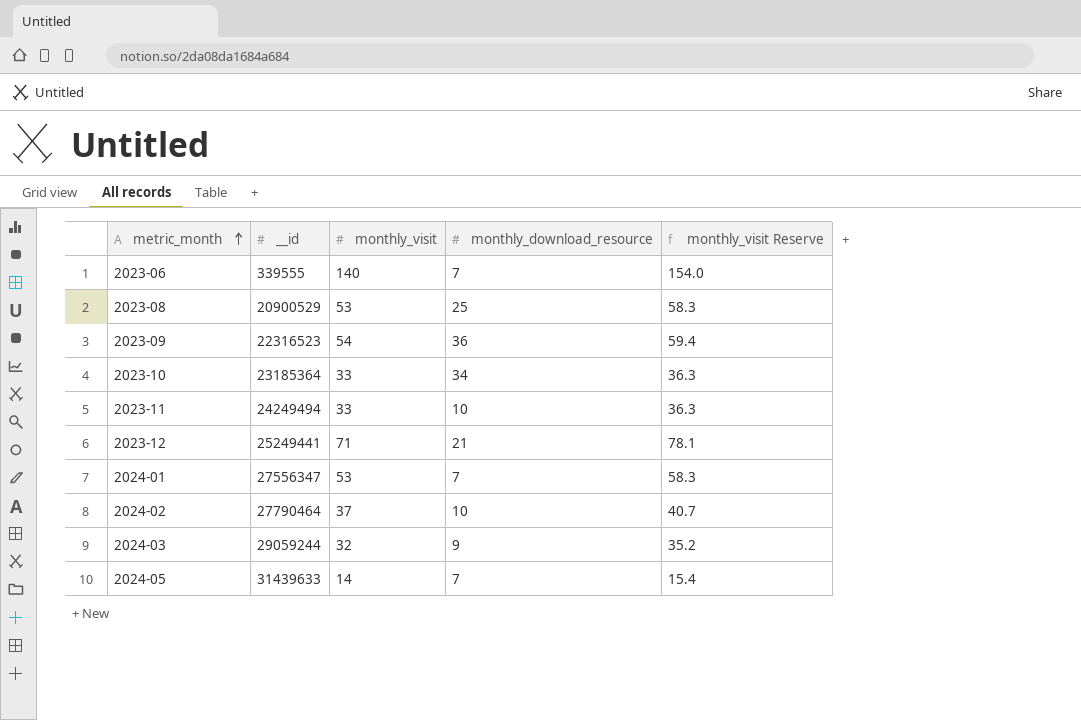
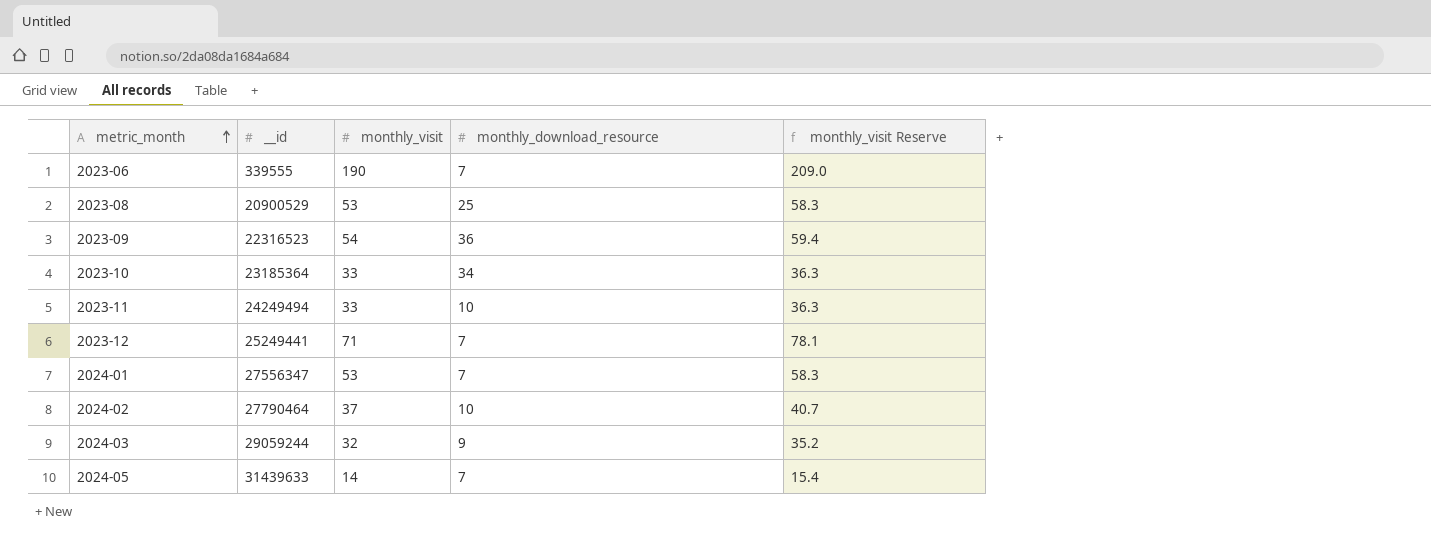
2023-06 | monthly_visit: 140 -> 190
2023-06 | monthly_visit Reserve: 154.0 -> 209.0
2023-12 | monthly_download_resource: 21 -> 7

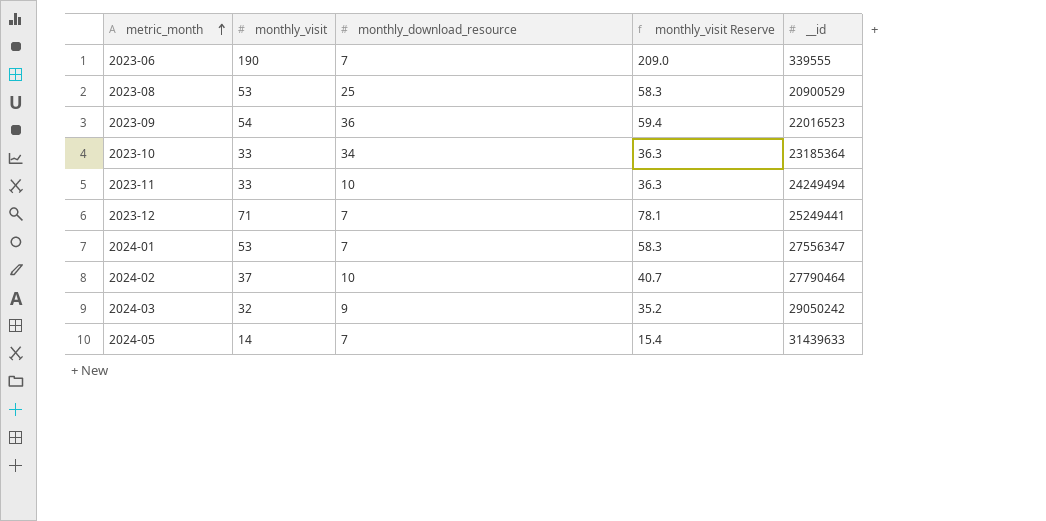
column __id | position: 2 -> 5
2023-09 | __id: 22316523 -> 22016523
2024-03 | __id: 29059244 -> 29050242

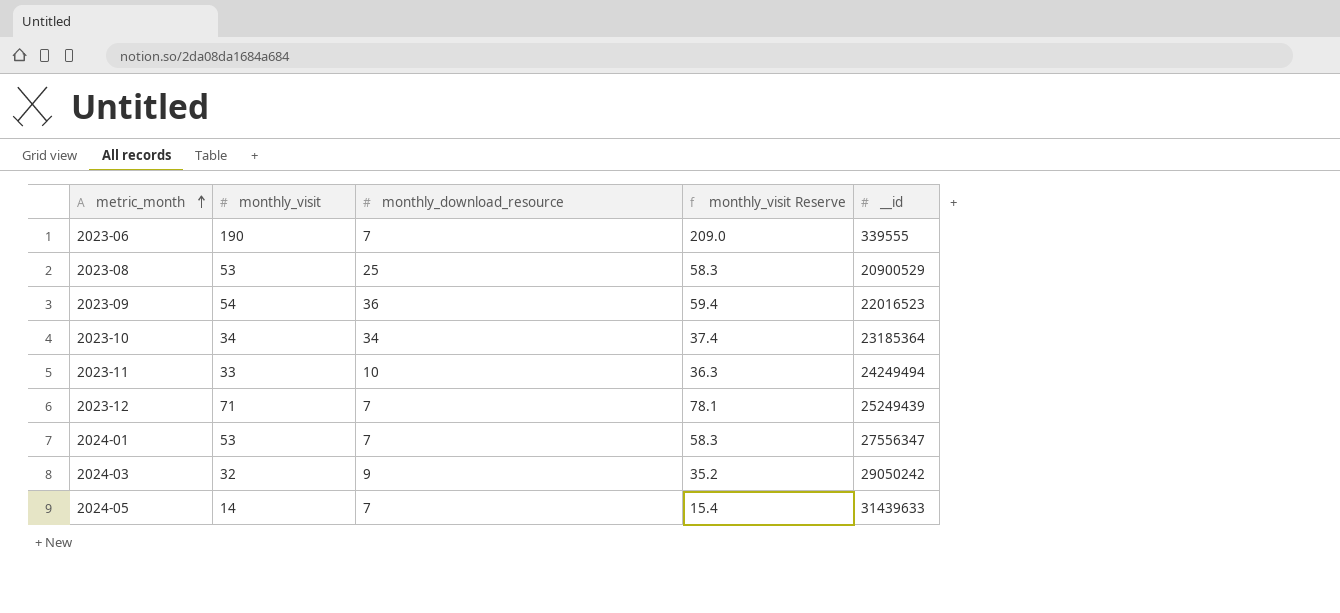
row 2024-02: 37 | 10 | 40.7 | 27790464 -> none
2023-10 | monthly_visit: 33 -> 34
2023-10 | monthly_visit Reserve: 36.3 -> 37.4
2023-12 | __id: 25249441 -> 25249439

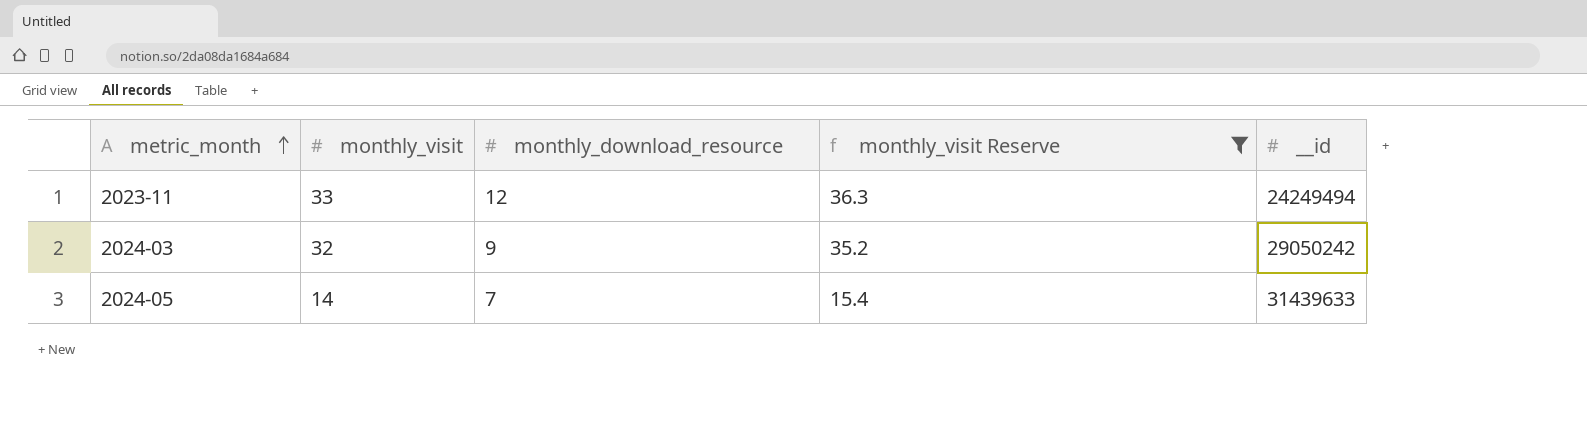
filter: none -> monthly_visit Reserve <= 36.3
2023-11 | monthly_download_resource: 10 -> 12

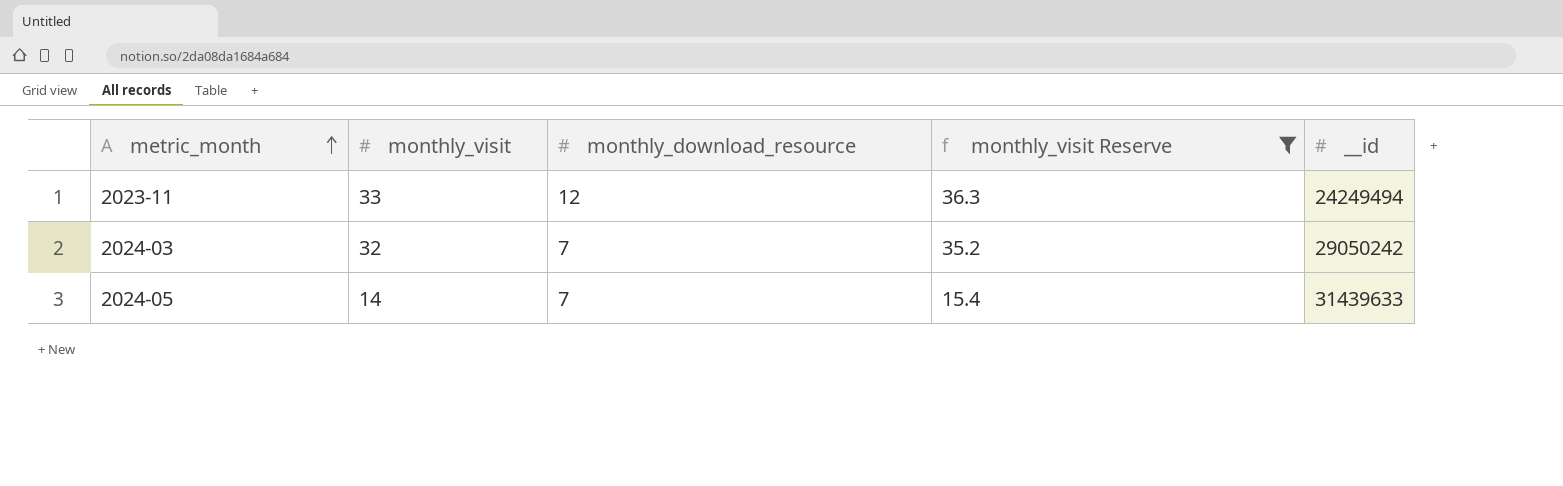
2024-03 | monthly_download_resource: 9 -> 7

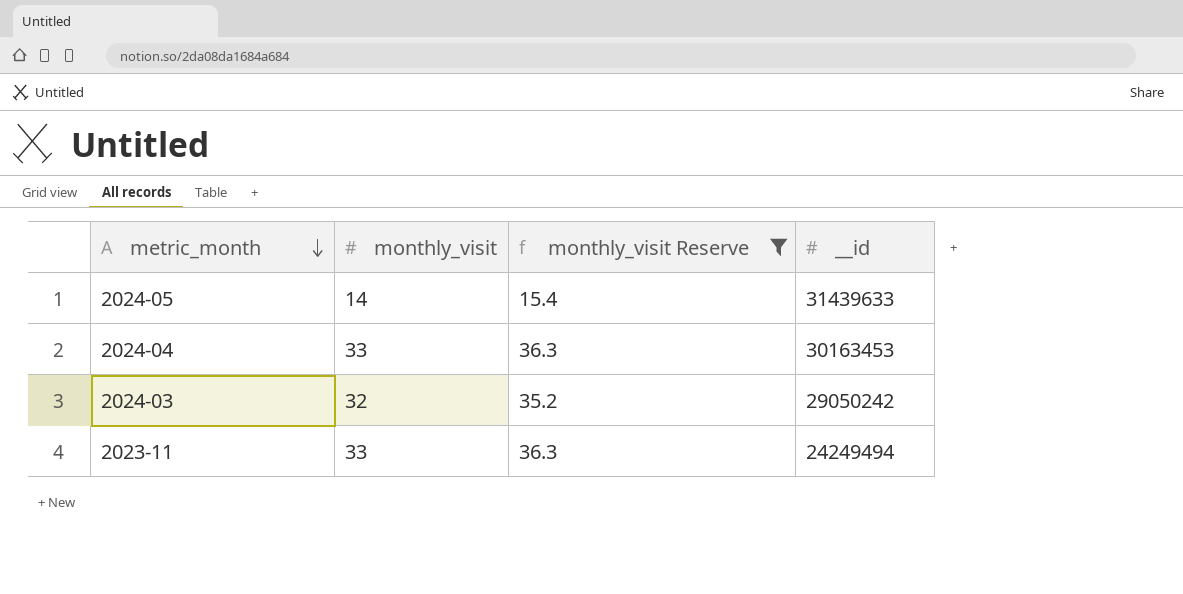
row order: metric_month ascending -> metric_month descending
column monthly_download_resource | position: 3 -> none
row 2024-04: none -> 33 | 36.3 | 30163453

